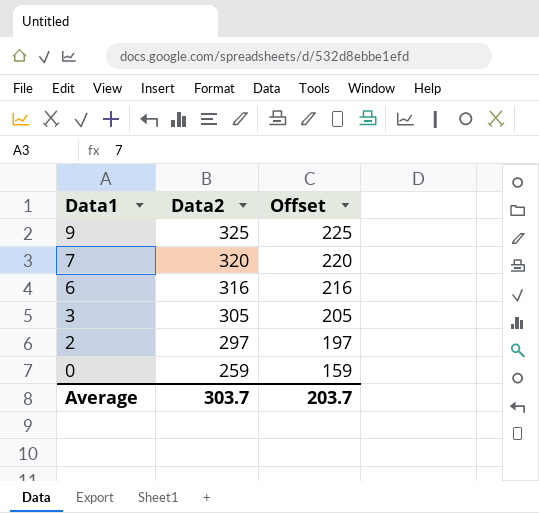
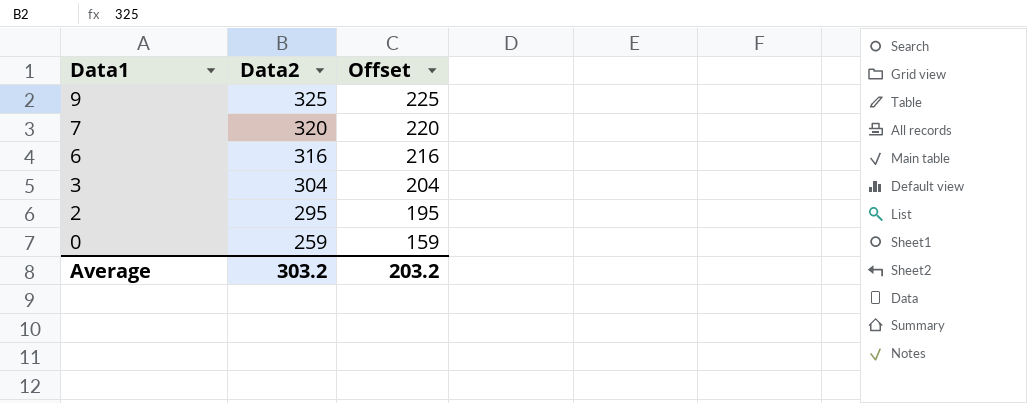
3 | Data2: 305 -> 304
3 | Offset: 205 -> 204
2 | Data2: 297 -> 295
2 | Offset: 197 -> 195
Average | Data2: 303.7 -> 303.2
Average | Offset: 203.7 -> 203.2

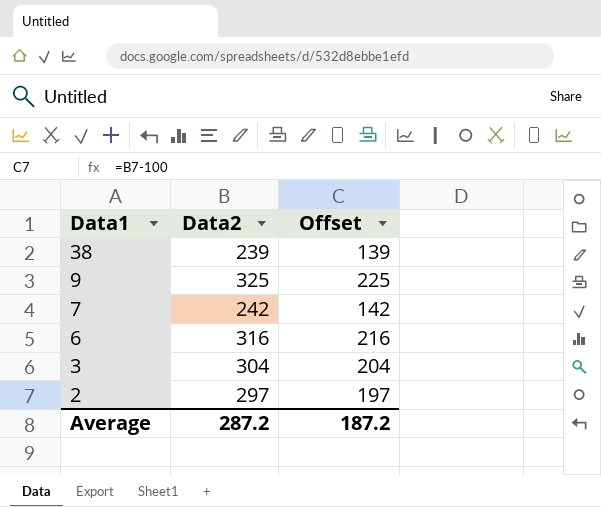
row 0: 259 | 159 -> none
row 38: none -> 239 | 139
7 | Data2: 320 -> 242
7 | Offset: 220 -> 142
2 | Data2: 295 -> 297
2 | Offset: 195 -> 197
Average | Data2: 303.2 -> 287.2
Average | Offset: 203.2 -> 187.2

